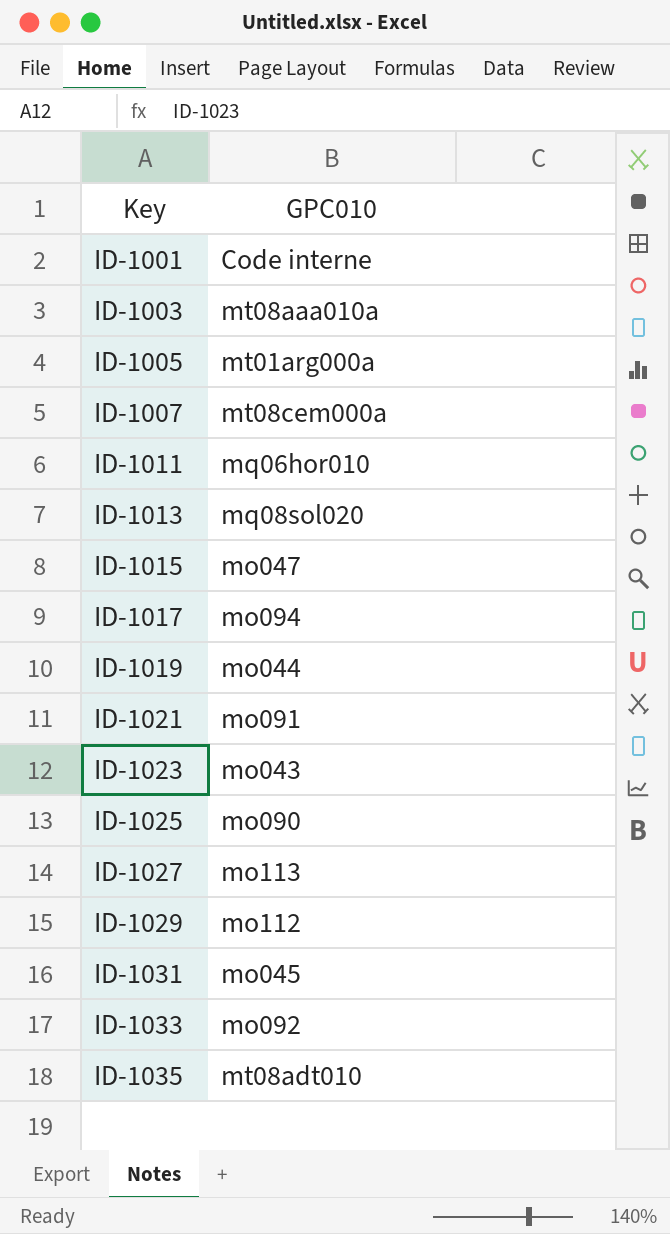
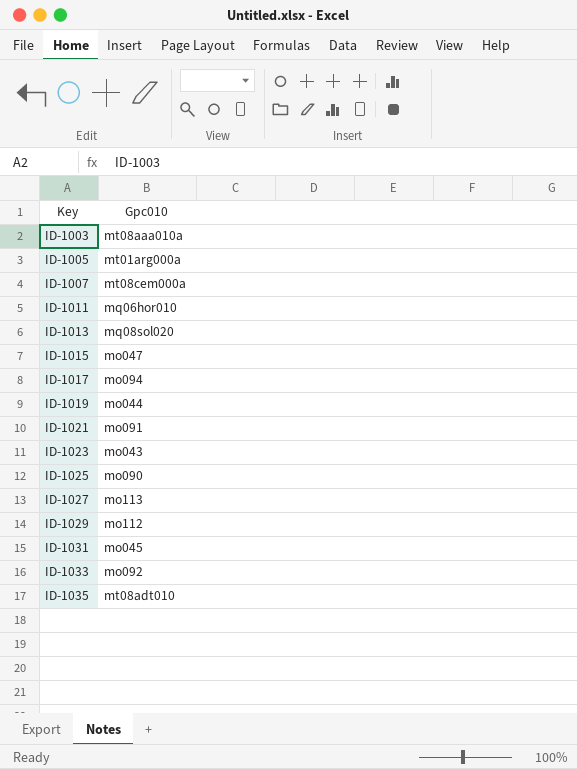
column name: GPC010 -> Gpc010
row ID-1001: Code interne -> none

